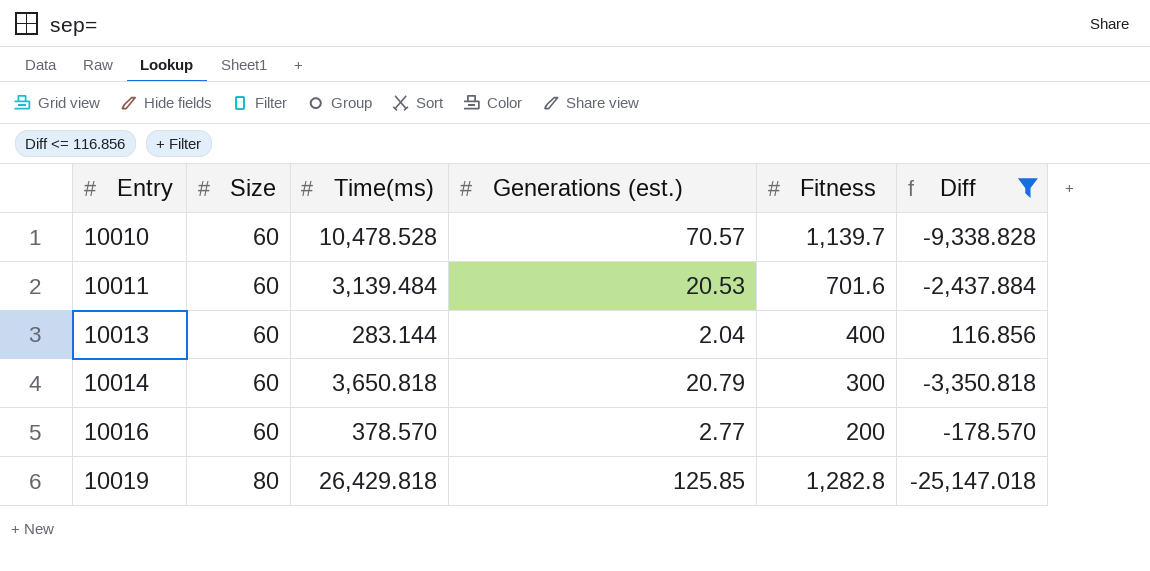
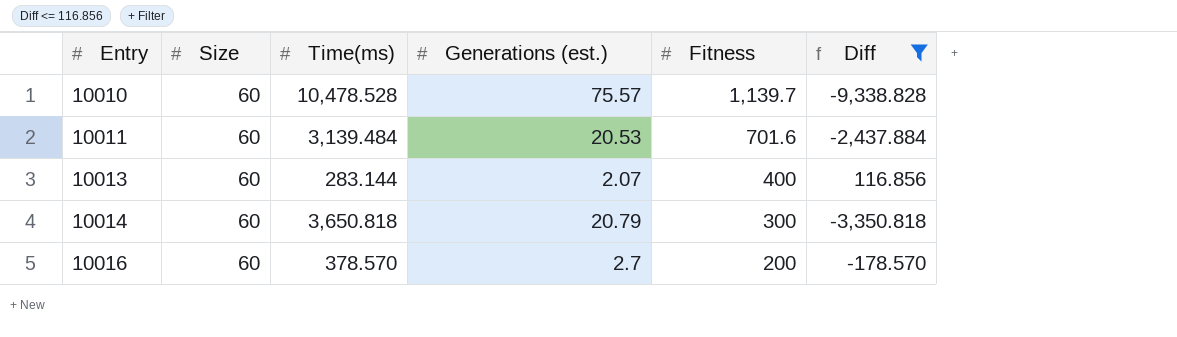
row 10019: 80 | 26,429.818 | 125.85 | 1,282.8 | -25,147.018 -> none
10010 | Generations (est.): 70.57 -> 75.57
10013 | Generations (est.): 2.04 -> 2.07
10016 | Generations (est.): 2.77 -> 2.7

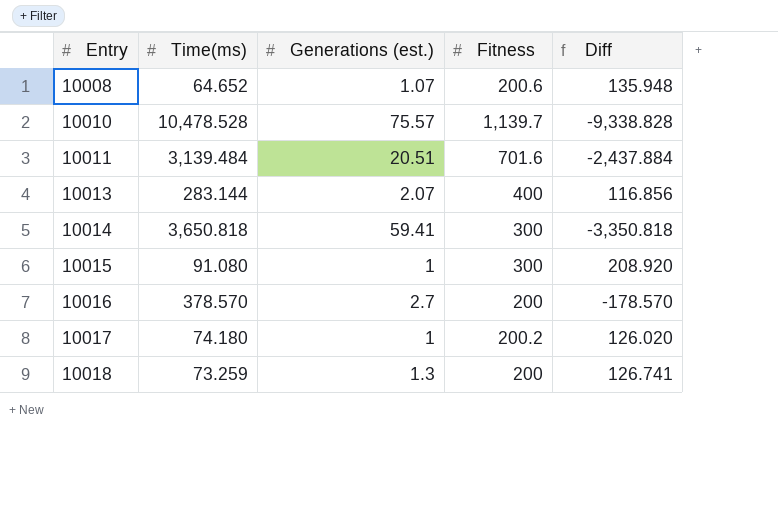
filter: Diff <= 116.856 -> none
column Size | position: 2 -> none
10011 | Generations (est.): 20.53 -> 20.51
10014 | Generations (est.): 20.79 -> 59.41

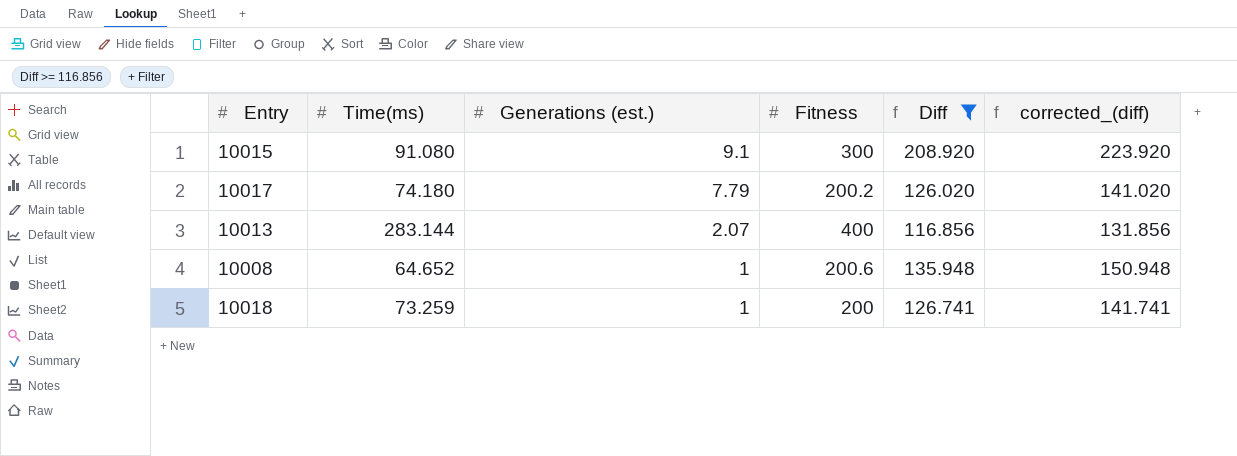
filter: none -> Diff >= 116.856
row order: Entry ascending -> Generations (est.) descending
column corrected_(diff) | formula: none -> [Diff] + 15
10015 | Generations (est.): 1 -> 9.1
10017 | Generations (est.): 1 -> 7.79
10008 | Generations (est.): 1.07 -> 1
10018 | Generations (est.): 1.3 -> 1

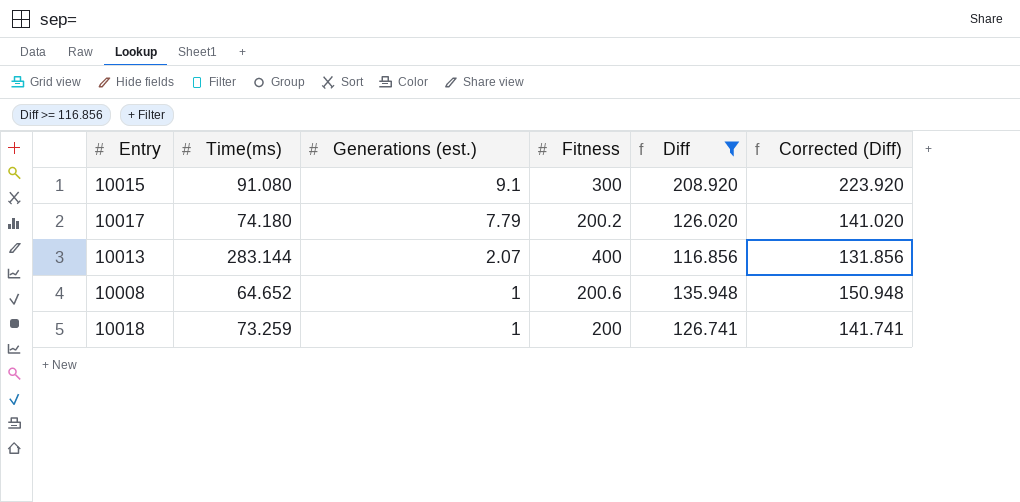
column name: corrected_(diff) -> Corrected (Diff)

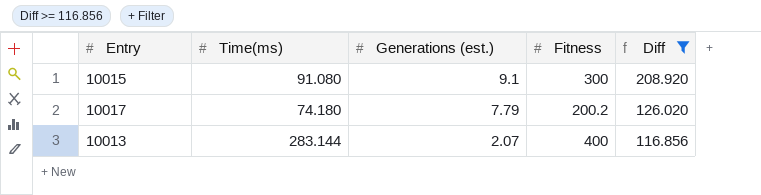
column Corrected (Diff) | formula: [Diff] + 15 -> none
row 10008: 64.652 | 1 | 200.6 | 135.948 | 150.948 -> none
row 10018: 73.259 | 1 | 200 | 126.741 | 141.741 -> none

